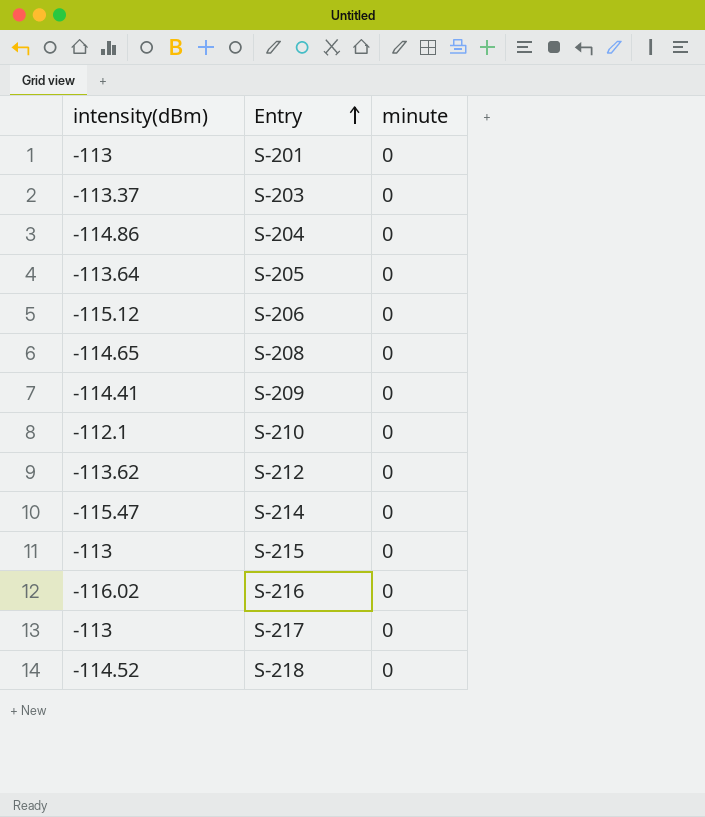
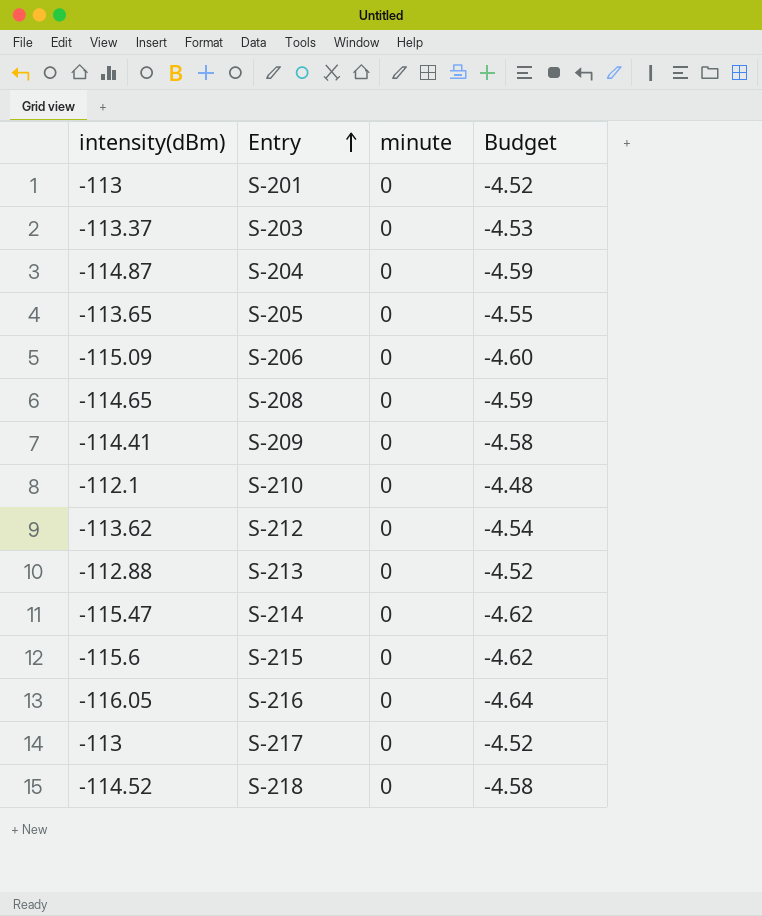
column Budget | formula: none -> [intensity(dBm)] * 0.04
S-204 | intensity(dBm): -114.86 -> -114.87
S-205 | intensity(dBm): -113.64 -> -113.65
S-206 | intensity(dBm): -115.12 -> -115.09
row S-213: none -> -112.88 | 0 | -4.52
S-215 | intensity(dBm): -113 -> -115.6
S-216 | intensity(dBm): -116.02 -> -116.05

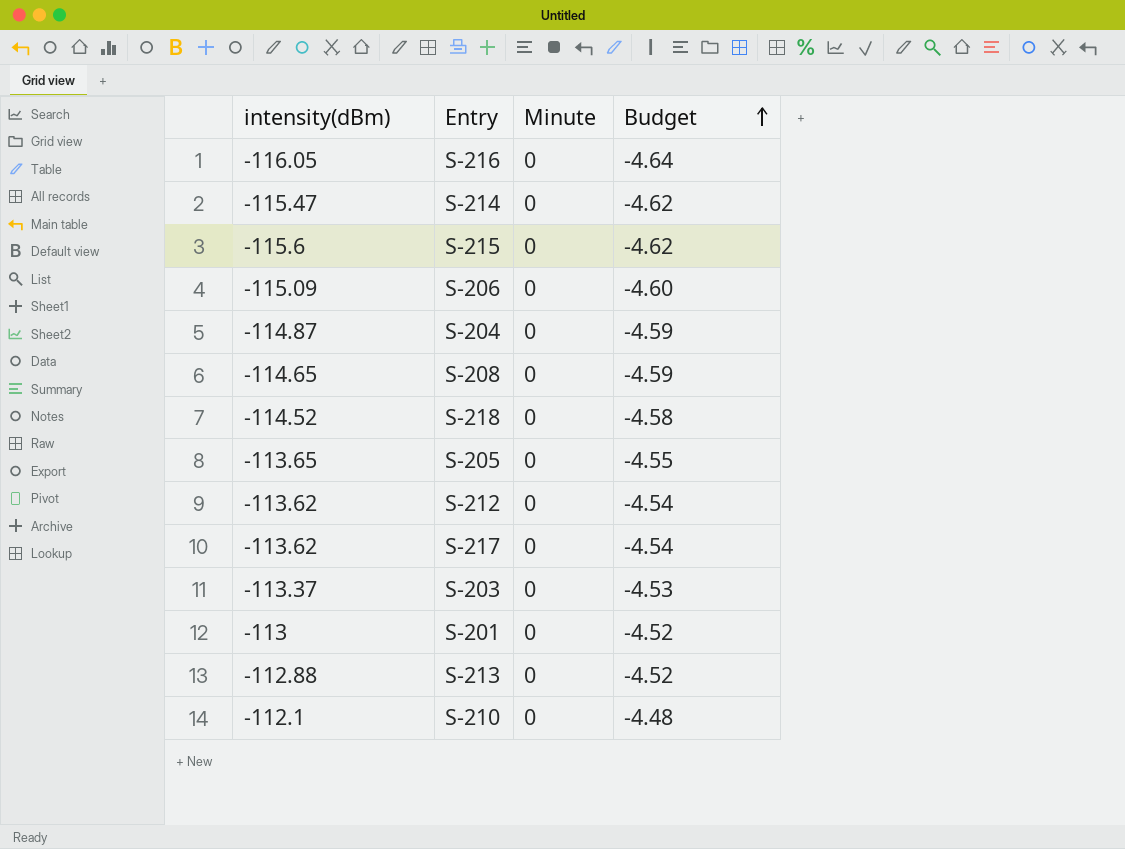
row order: Entry ascending -> Budget ascending
column name: minute -> Minute
row S-209: -114.41 | 0 | -4.58 -> none
S-217 | intensity(dBm): -113 -> -113.62
S-217 | Budget: -4.52 -> -4.54

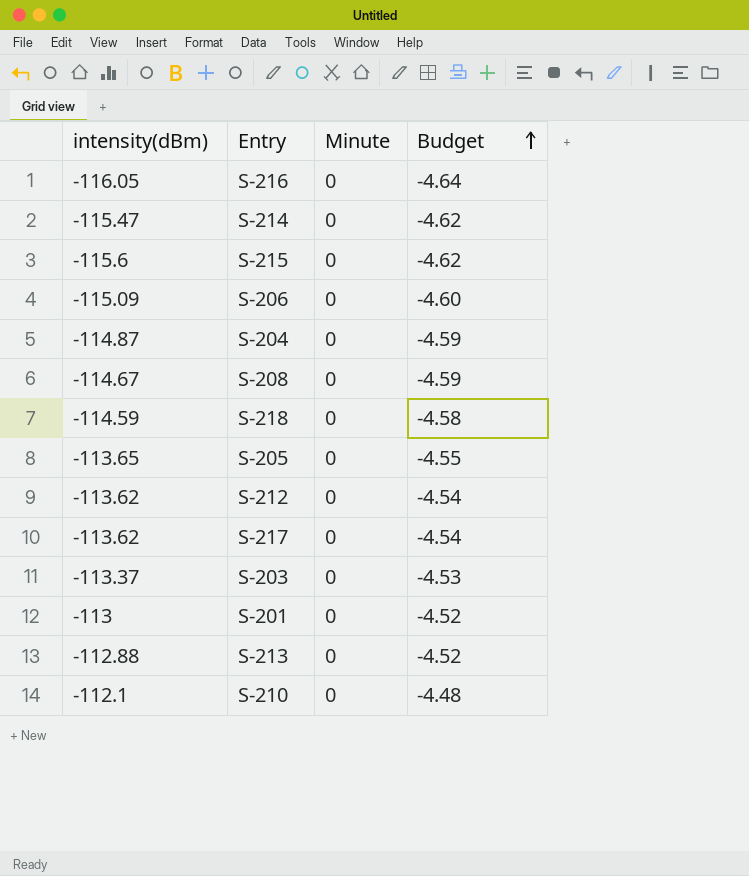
S-208 | intensity(dBm): -114.65 -> -114.67
S-218 | intensity(dBm): -114.52 -> -114.59

